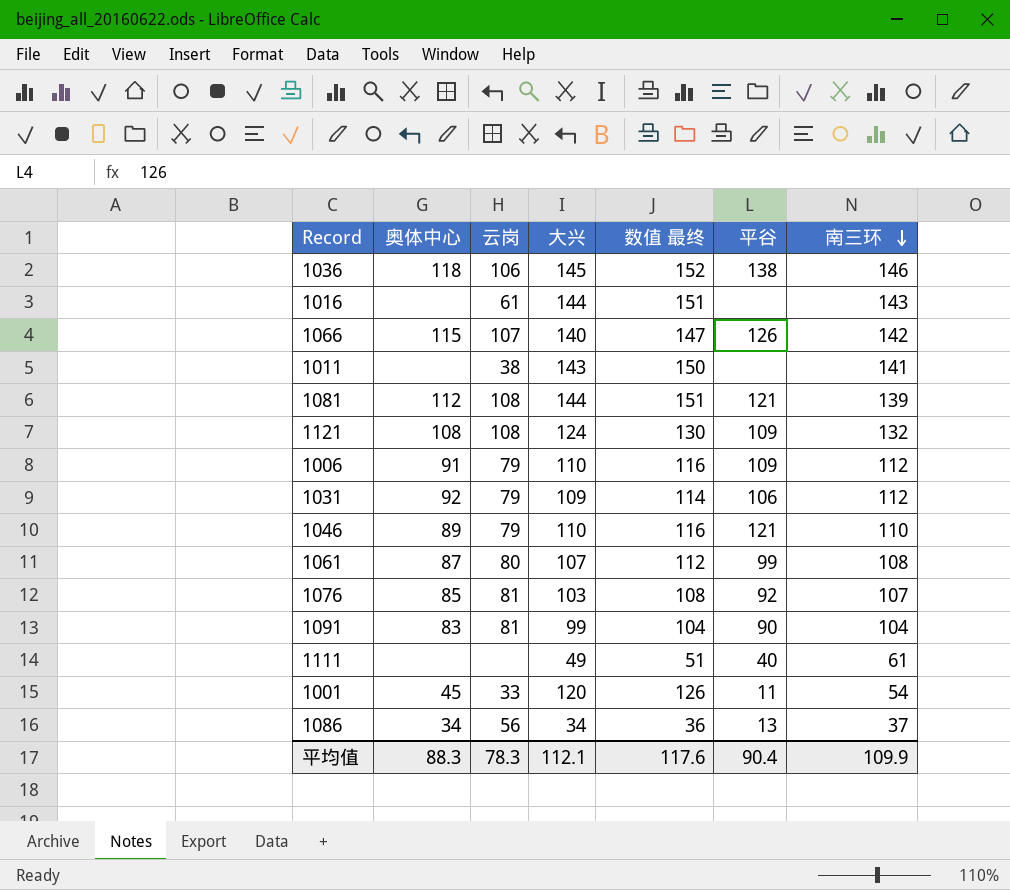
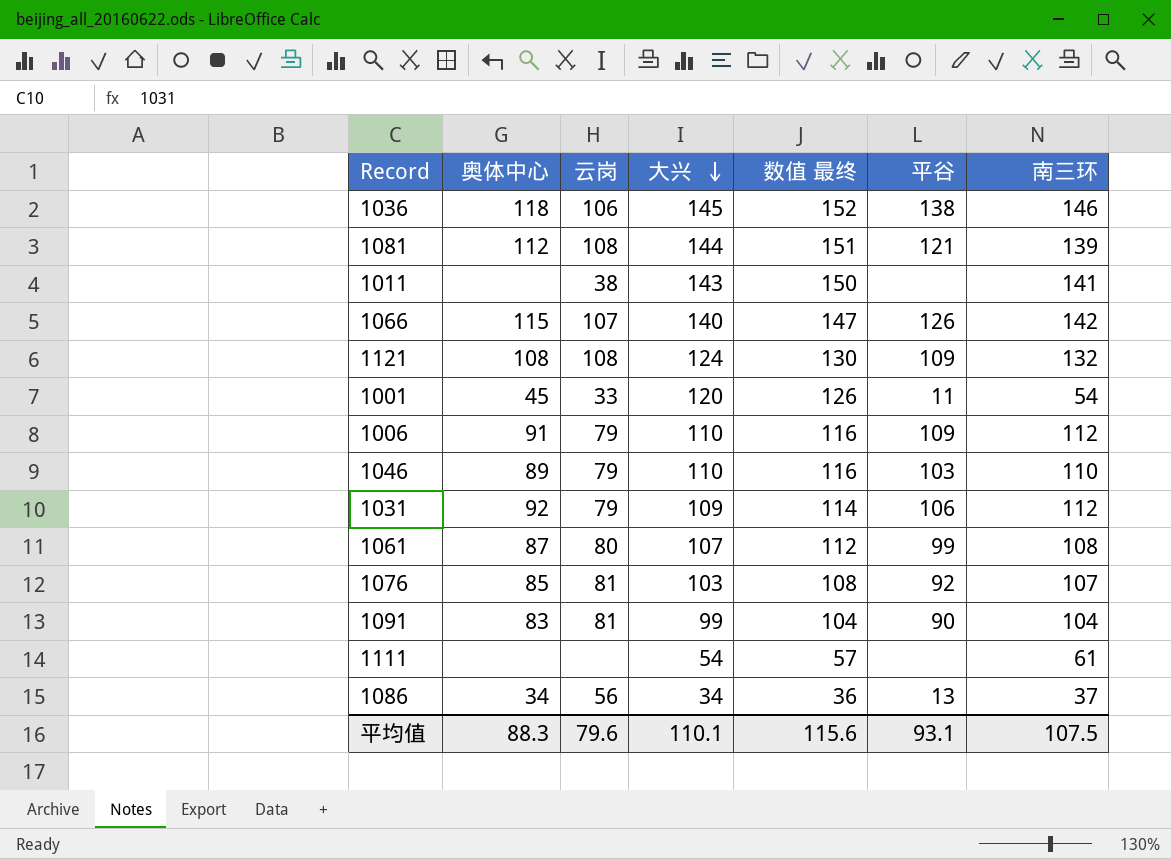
row order: 南三环 descending -> 大兴 descending
row 1016: none | 61 | 144 | 151 | none | 143 -> none
1046 | 平谷: 121 -> 103
1111 | 大兴: 49 -> 54
1111 | 数值 最终: 51 -> 57
1111 | 平谷: 40 -> none
平均值 | 云岗: 78.3 -> 79.6
平均值 | 大兴: 112.1 -> 110.1
平均值 | 数值 最终: 117.6 -> 115.6
平均值 | 平谷: 90.4 -> 93.1
平均值 | 南三环: 109.9 -> 107.5

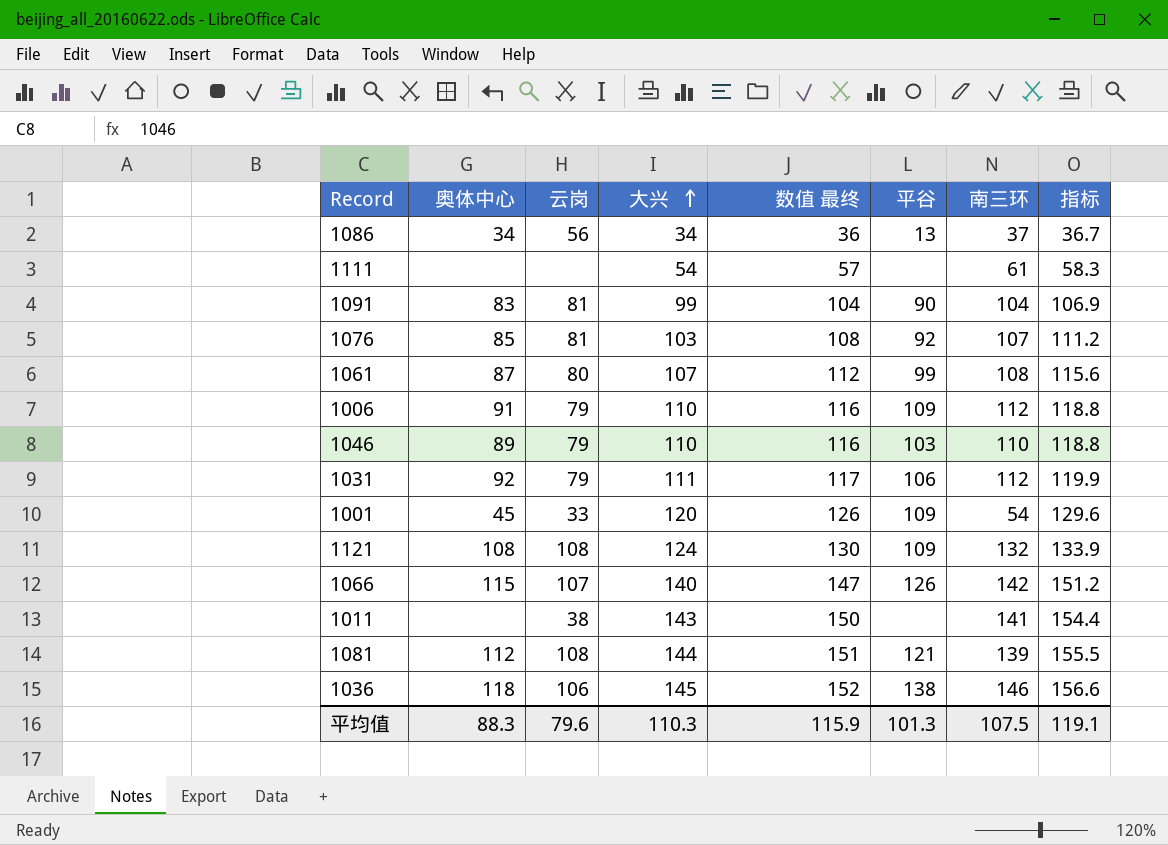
row order: 大兴 descending -> 大兴 ascending
column 指标 | formula: none -> [大兴] * 1.08
1031 | 大兴: 109 -> 111
1031 | 数值 最终: 114 -> 117
1001 | 平谷: 11 -> 109
平均值 | 大兴: 110.1 -> 110.3
平均值 | 数值 最终: 115.6 -> 115.9
平均值 | 平谷: 93.1 -> 101.3

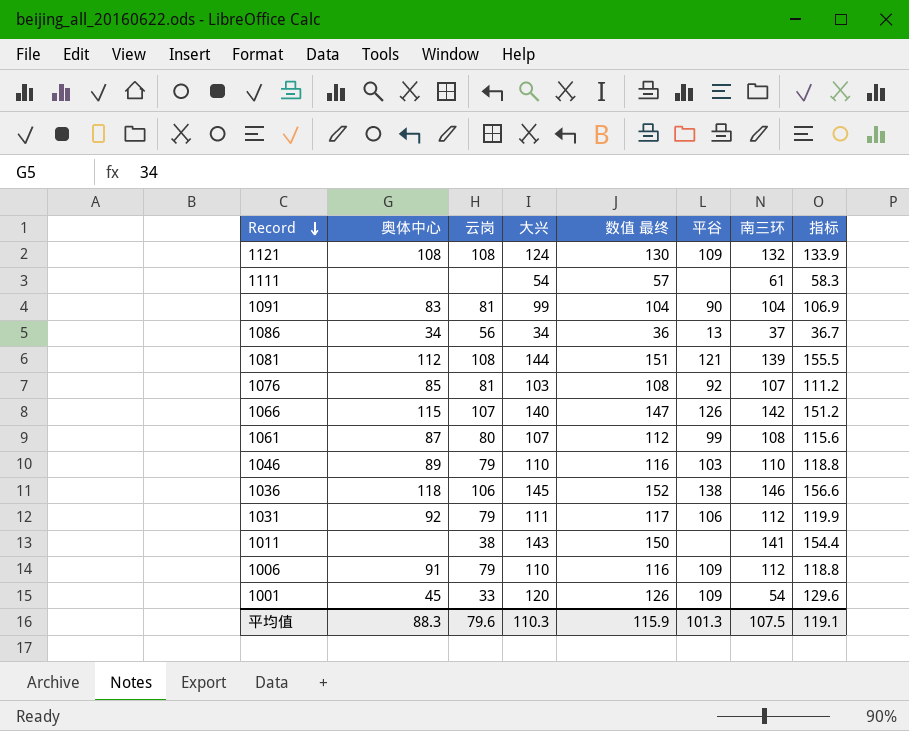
row order: 大兴 ascending -> Record descending

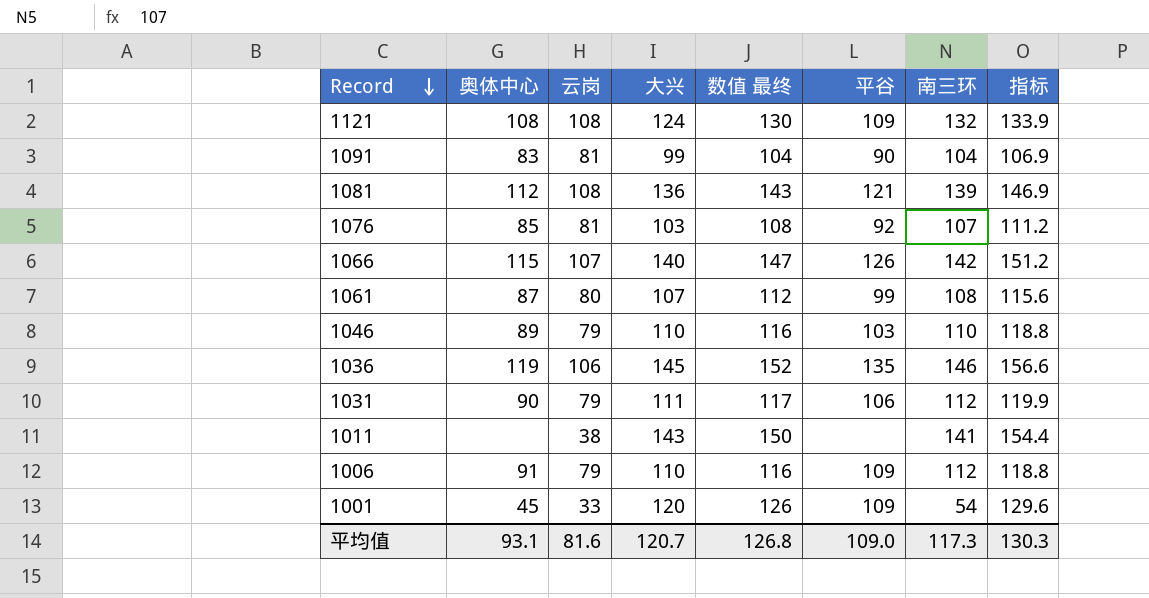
row 1111: none | none | 54 | 57 | none | 61 | 58.3 -> none
row 1086: 34 | 56 | 34 | 36 | 13 | 37 | 36.7 -> none
1081 | 大兴: 144 -> 136
1081 | 数值 最终: 151 -> 143
1081 | 指标: 155.5 -> 146.9
1036 | 奥体中心: 118 -> 119
1036 | 平谷: 138 -> 135
1031 | 奥体中心: 92 -> 90
平均值 | 奥体中心: 88.3 -> 93.1
平均值 | 云岗: 79.6 -> 81.6
平均值 | 大兴: 110.3 -> 120.7
平均值 | 数值 最终: 115.9 -> 126.8
平均值 | 平谷: 101.3 -> 109.0
平均值 | 南三环: 107.5 -> 117.3
平均值 | 指标: 119.1 -> 130.3

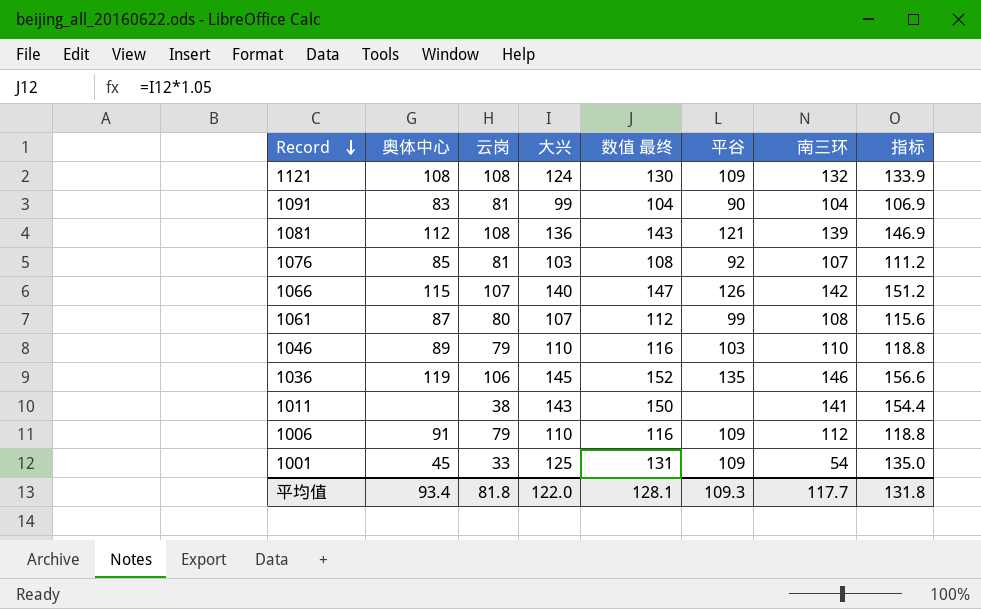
row 1031: 90 | 79 | 111 | 117 | 106 | 112 | 119.9 -> none
1001 | 大兴: 120 -> 125
1001 | 数值 最终: 126 -> 131
1001 | 指标: 129.6 -> 135.0
平均值 | 奥体中心: 93.1 -> 93.4
平均值 | 云岗: 81.6 -> 81.8
平均值 | 大兴: 120.7 -> 122.0
平均值 | 数值 最终: 126.8 -> 128.1
平均值 | 平谷: 109.0 -> 109.3
平均值 | 南三环: 117.3 -> 117.7
平均值 | 指标: 130.3 -> 131.8

